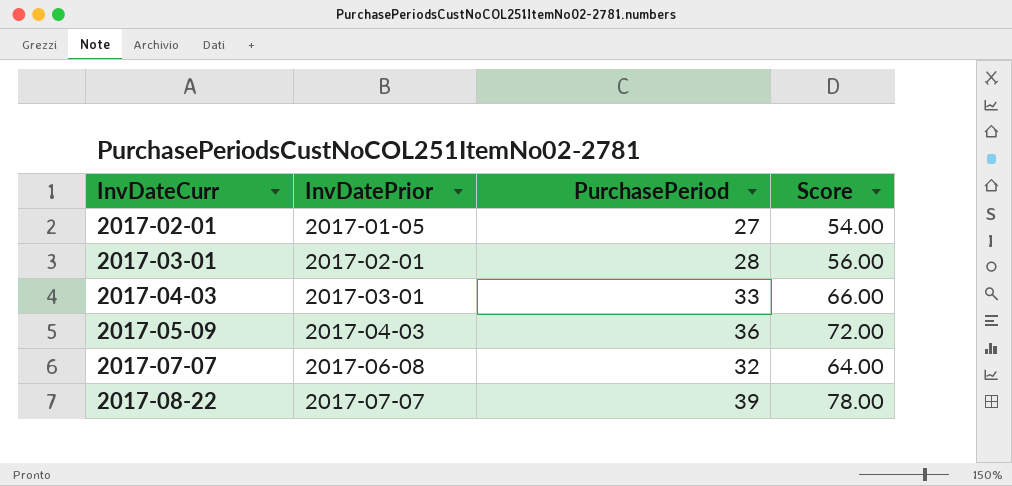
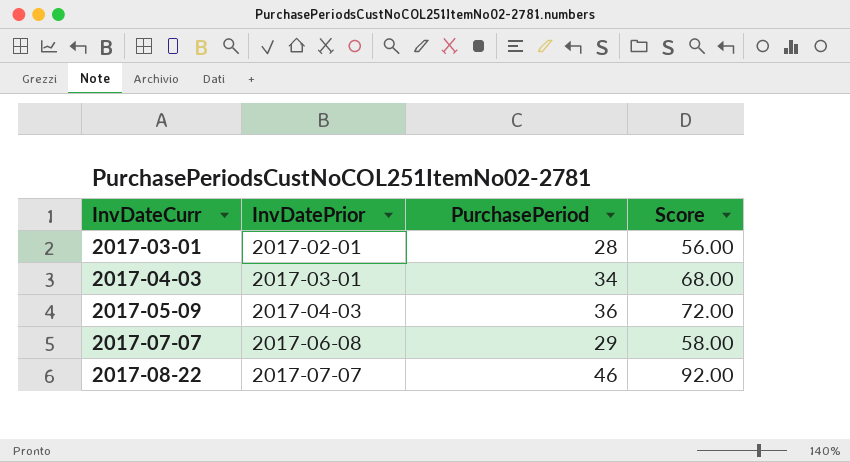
row 2017-02-01: 2017-01-05 | 27 | 54.00 -> none
2017-04-03 | PurchasePeriod: 33 -> 34
2017-04-03 | Score: 66.00 -> 68.00
2017-07-07 | PurchasePeriod: 32 -> 29
2017-07-07 | Score: 64.00 -> 58.00
2017-08-22 | PurchasePeriod: 39 -> 46
2017-08-22 | Score: 78.00 -> 92.00

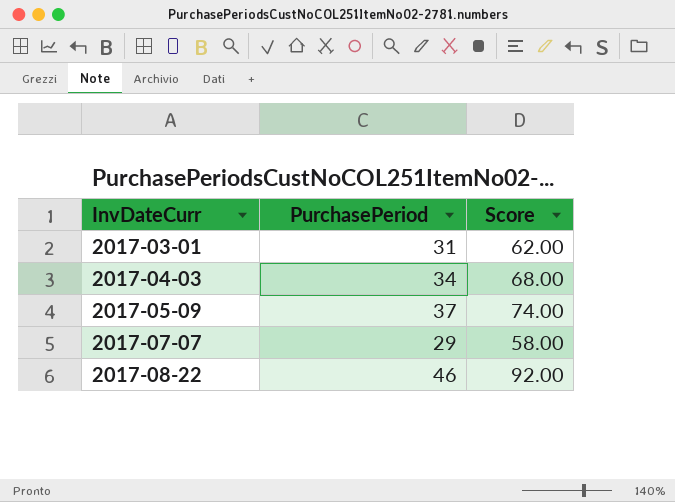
column InvDatePrior | position: 2 -> none
2017-03-01 | PurchasePeriod: 28 -> 31
2017-03-01 | Score: 56.00 -> 62.00
2017-05-09 | PurchasePeriod: 36 -> 37
2017-05-09 | Score: 72.00 -> 74.00

